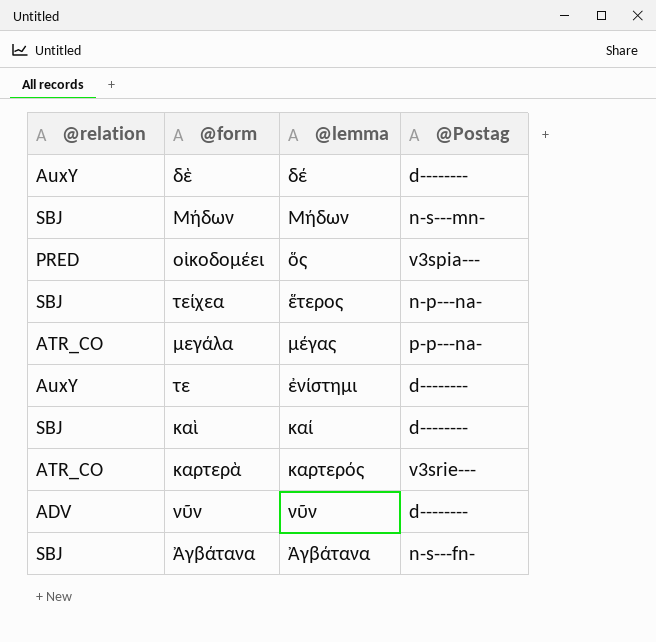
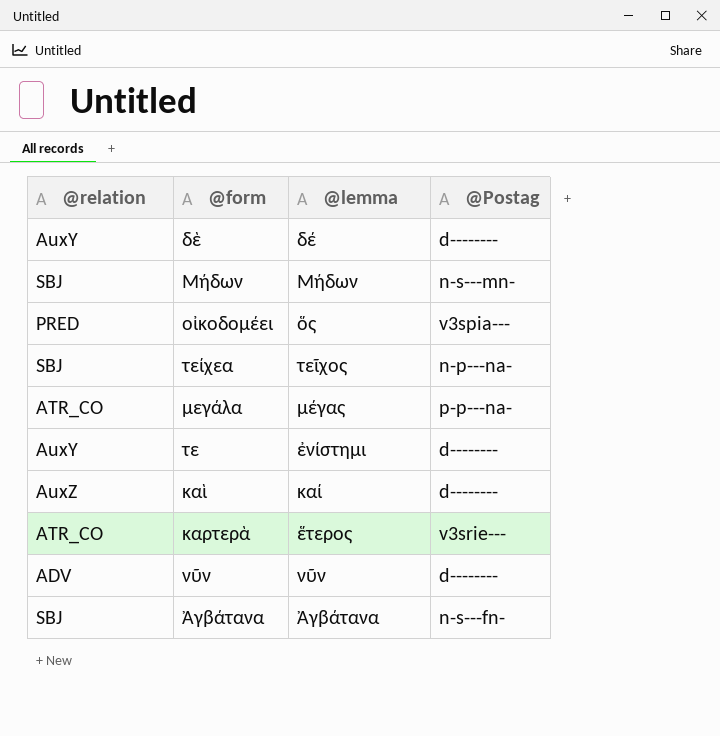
τείχεα | @lemma: ἕτερος -> τεῖχος
καὶ | @relation: SBJ -> AuxZ
καρτερὰ | @lemma: καρτερός -> ἕτερος

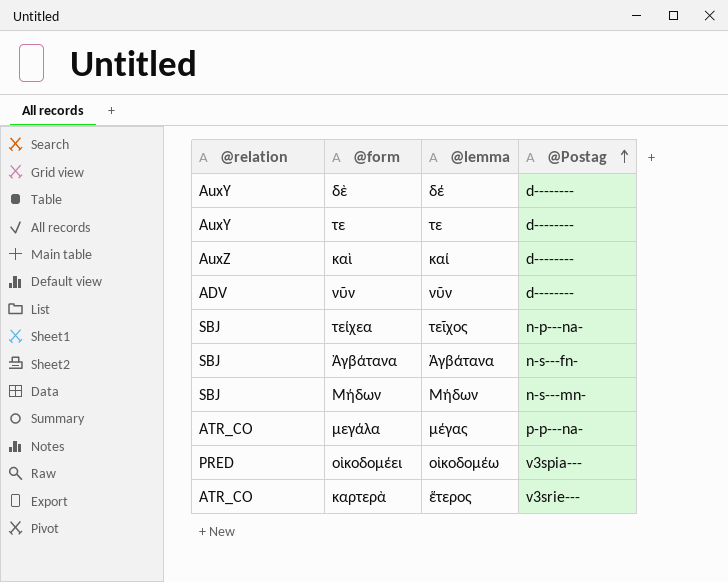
row order: none -> @Postag ascending
τε | @lemma: ἐνίστημι -> τε
οἰκοδομέει | @lemma: ὅς -> οἰκοδομέω

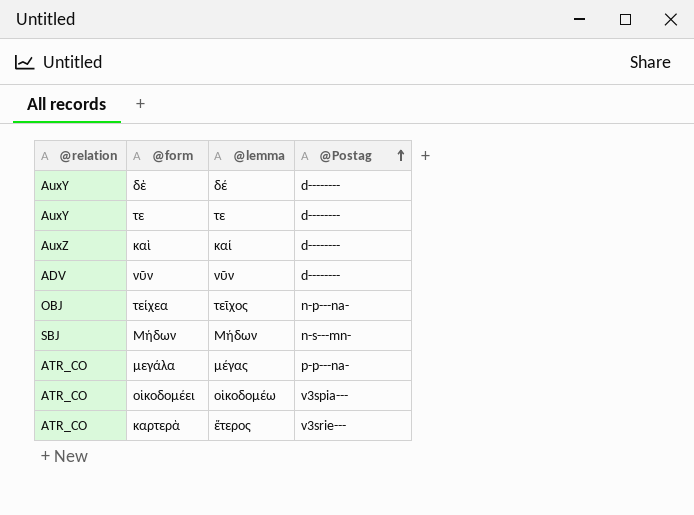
row Ἀγβάτανα: SBJ | Ἀγβάτανα | n-s---fn- -> none
τείχεα | @relation: SBJ -> OBJ
οἰκοδομέει | @relation: PRED -> ATR_CO

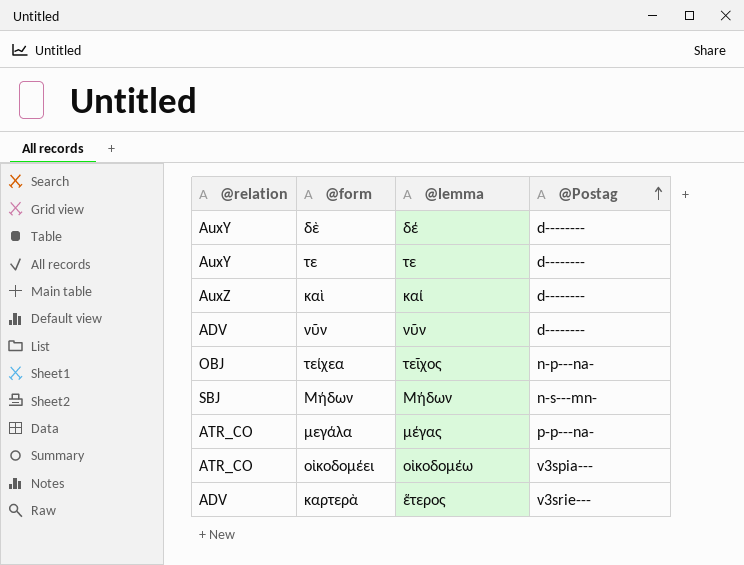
καρτερὰ | @relation: ATR_CO -> ADV

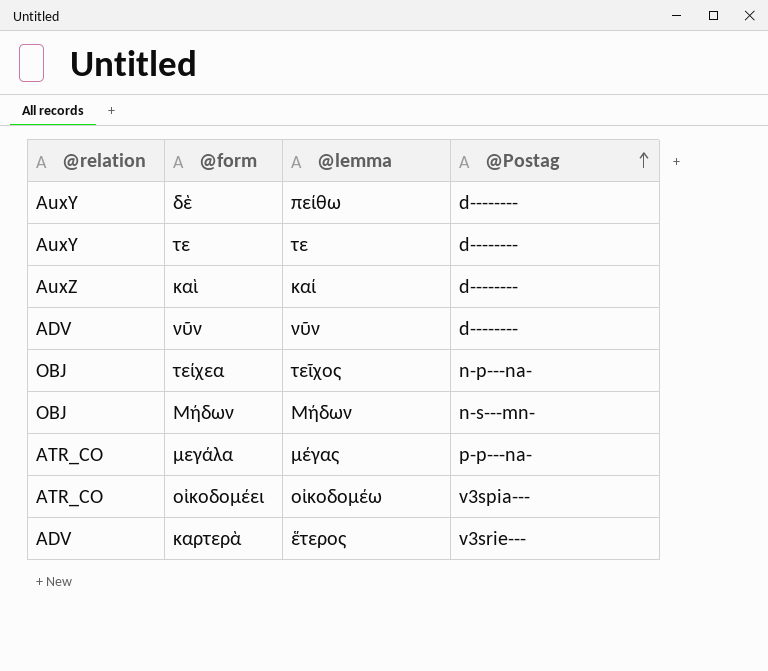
δὲ | @lemma: δέ -> πείθω
Μήδων | @relation: SBJ -> OBJ

